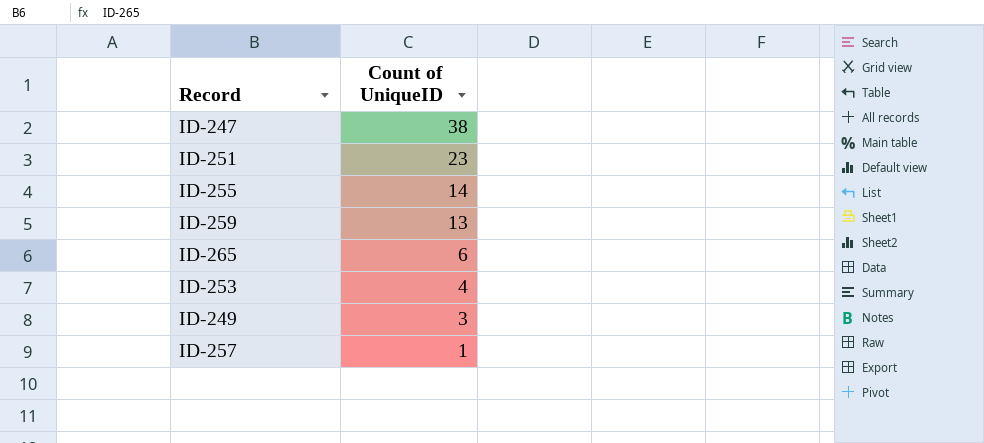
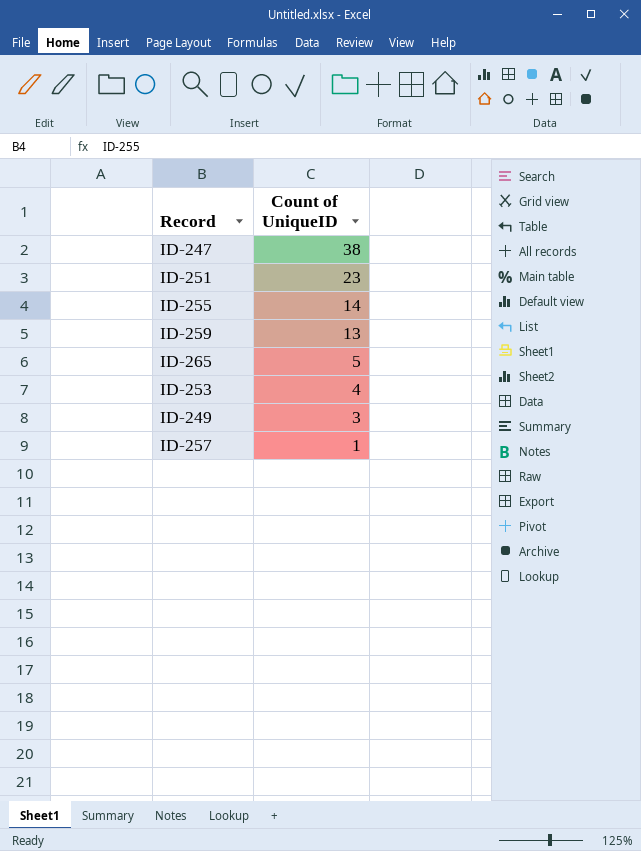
ID-265 | Count of UniqueID: 6 -> 5

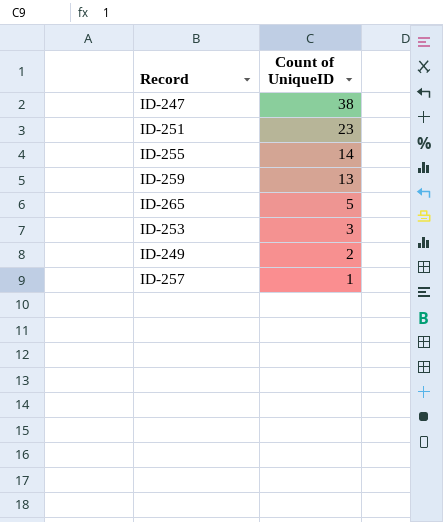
ID-253 | Count of UniqueID: 4 -> 3
ID-249 | Count of UniqueID: 3 -> 2

